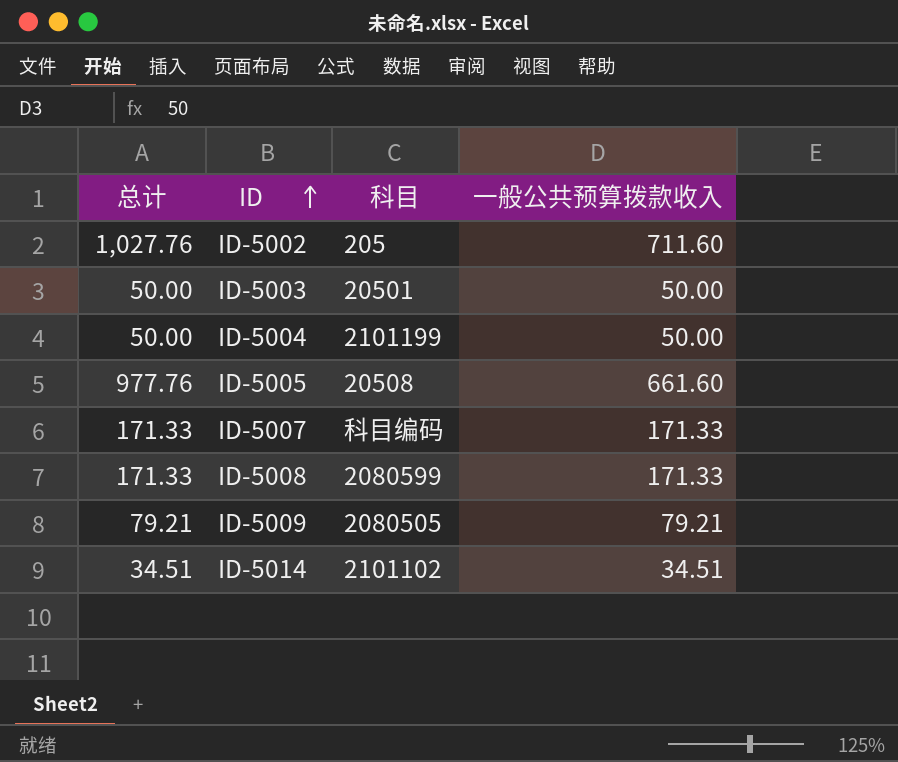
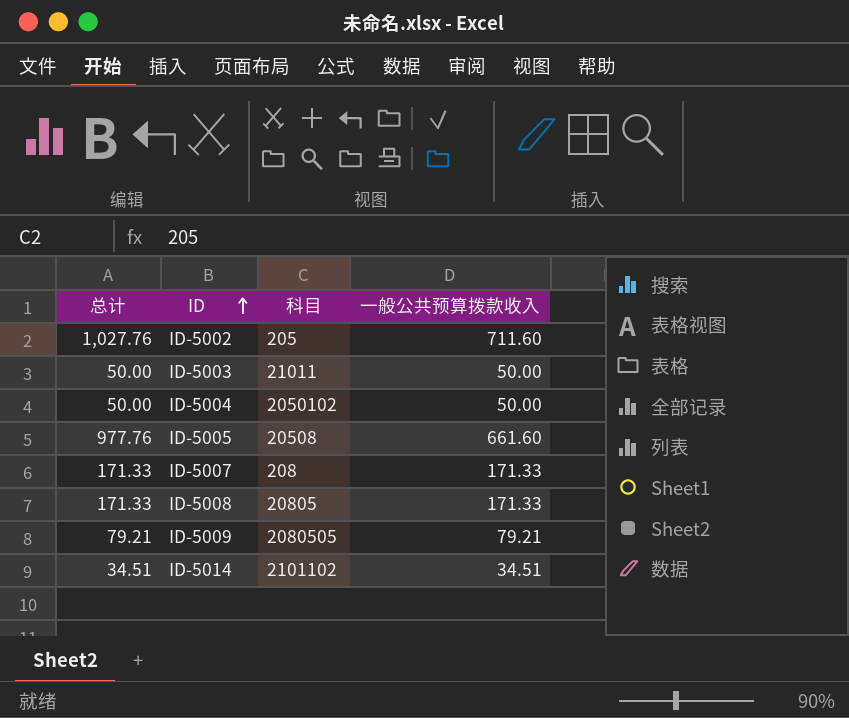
ID-5003 | 科目: 20501 -> 21011
ID-5004 | 科目: 2101199 -> 2050102
ID-5007 | 科目: 科目编码 -> 208
ID-5008 | 科目: 2080599 -> 20805

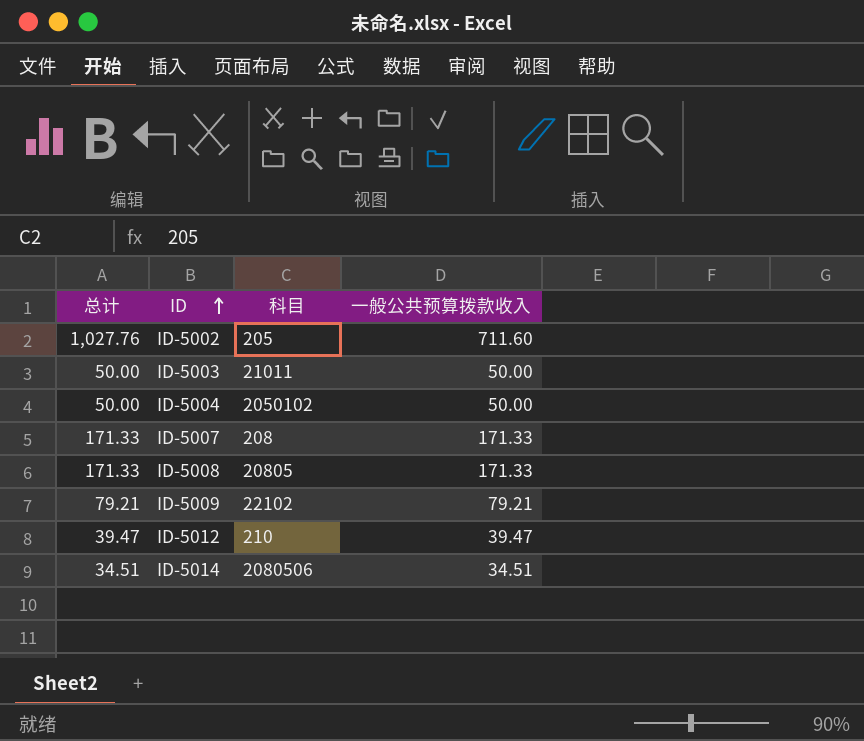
row ID-5005: 977.76 | 20508 | 661.60 -> none
ID-5009 | 科目: 2080505 -> 22102
row ID-5012: none -> 39.47 | 210 | 39.47
ID-5014 | 科目: 2101102 -> 2080506

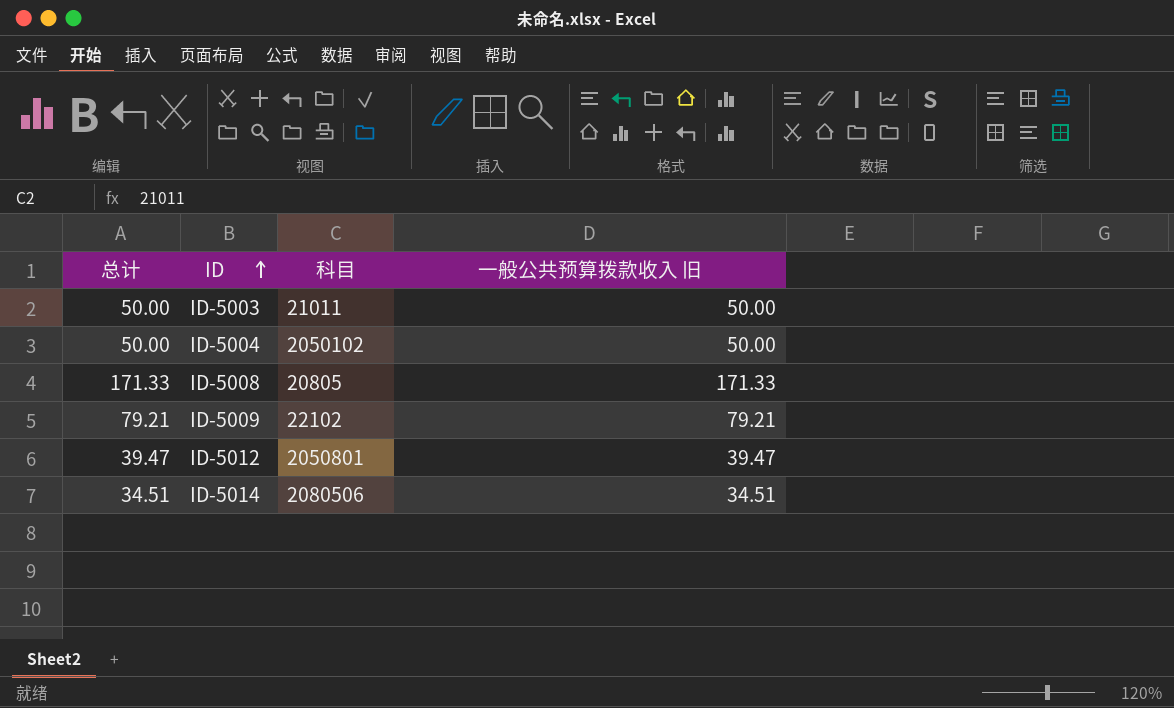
column name: 一般公共预算拨款收入 -> 一般公共预算拨款收入 旧
row ID-5002: 1,027.76 | 205 | 711.60 -> none
row ID-5007: 171.33 | 208 | 171.33 -> none
ID-5012 | 科目: 210 -> 2050801

